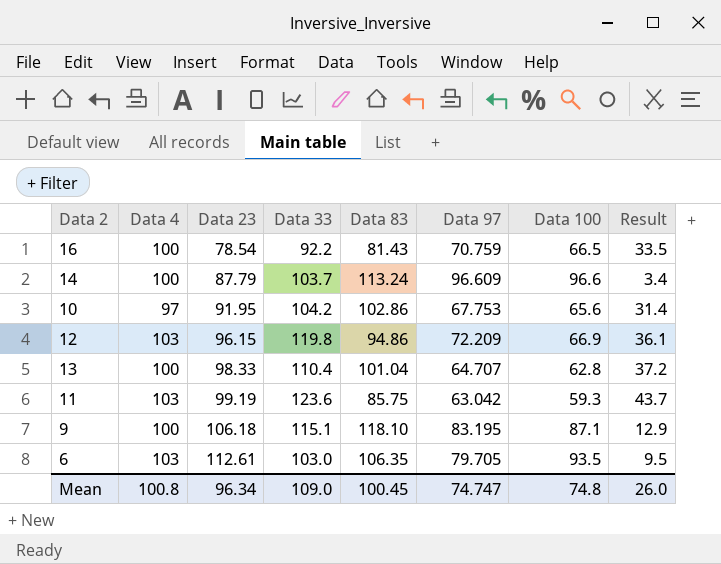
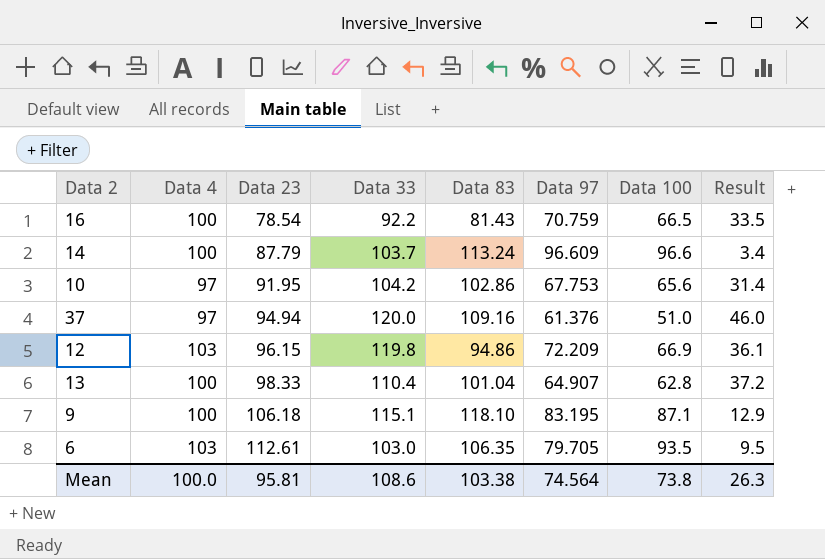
row 11: 103 | 99.19 | 123.6 | 85.75 | 63.042 | 59.3 | 43.7 -> none
row 37: none -> 97 | 94.94 | 120.0 | 109.16 | 61.376 | 51.0 | 46.0
13 | Data 97: 64.707 -> 64.907
Mean | Data 4: 100.8 -> 100.0
Mean | Data 23: 96.34 -> 95.81
Mean | Data 33: 109.0 -> 108.6
Mean | Data 83: 100.45 -> 103.38
Mean | Data 97: 74.747 -> 74.564
Mean | Data 100: 74.8 -> 73.8
Mean | Result: 26.0 -> 26.3

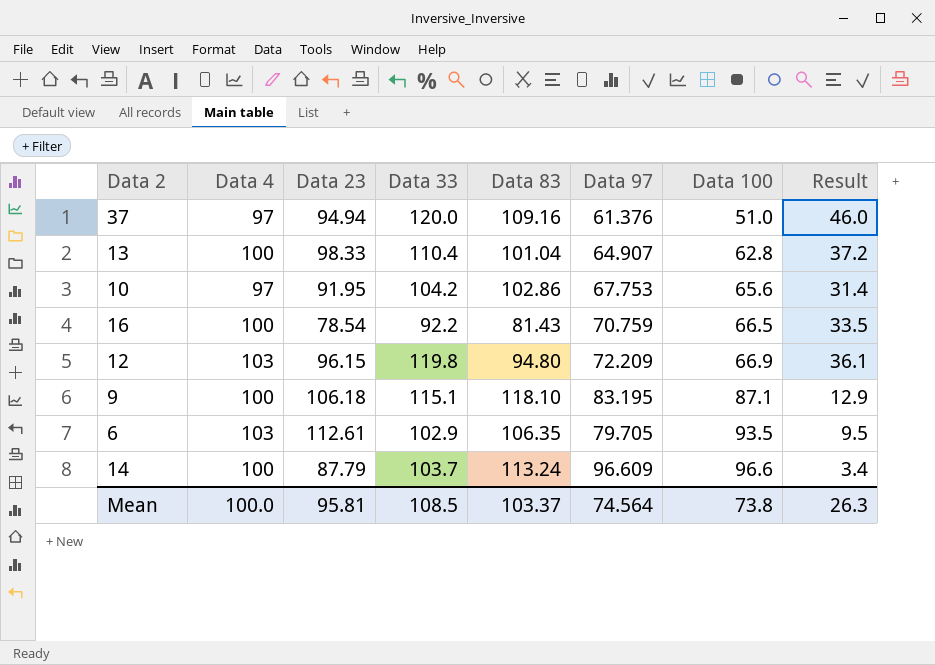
row order: Data 23 ascending -> Data 100 ascending
12 | Data 83: 94.86 -> 94.80
6 | Data 33: 103.0 -> 102.9
Mean | Data 33: 108.6 -> 108.5
Mean | Data 83: 103.38 -> 103.37

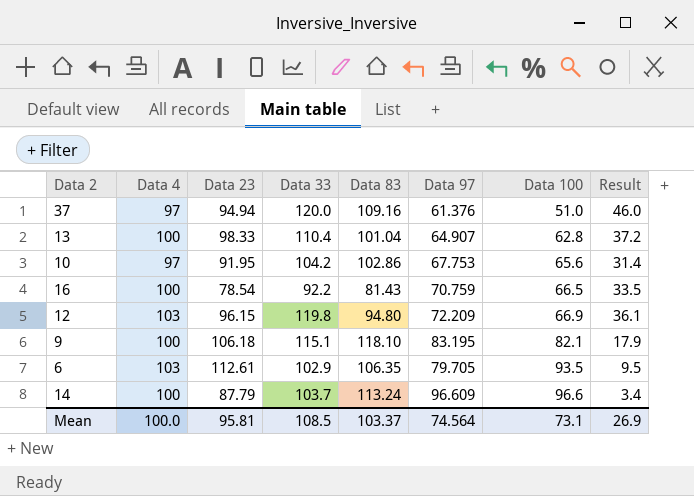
9 | Data 100: 87.1 -> 82.1
9 | Result: 12.9 -> 17.9
Mean | Data 100: 73.8 -> 73.1
Mean | Result: 26.3 -> 26.9

